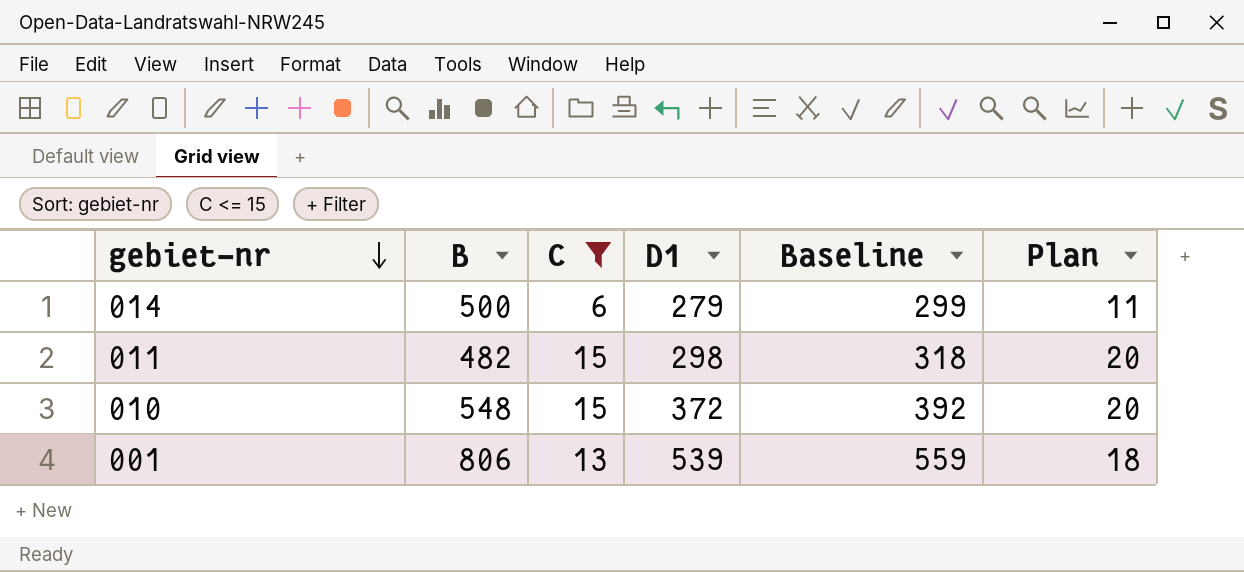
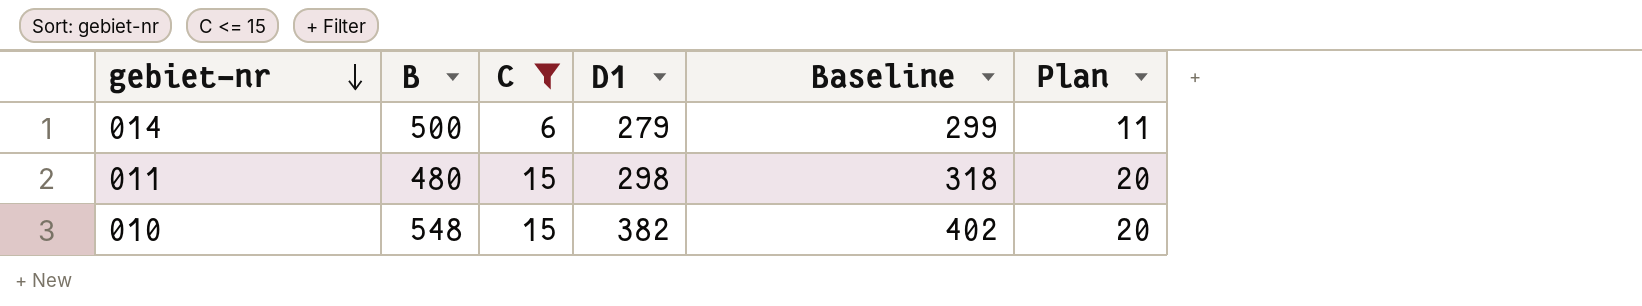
row 001: 806 | 13 | 539 | 559 | 18 -> none
011 | B: 482 -> 480
010 | D1: 372 -> 382
010 | Baseline: 392 -> 402

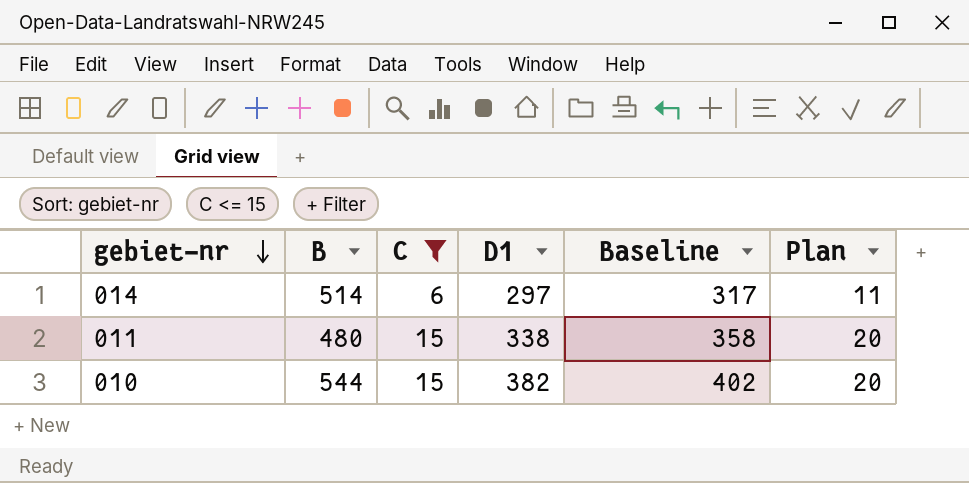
014 | B: 500 -> 514
014 | D1: 279 -> 297
014 | Baseline: 299 -> 317
011 | D1: 298 -> 338
011 | Baseline: 318 -> 358
010 | B: 548 -> 544

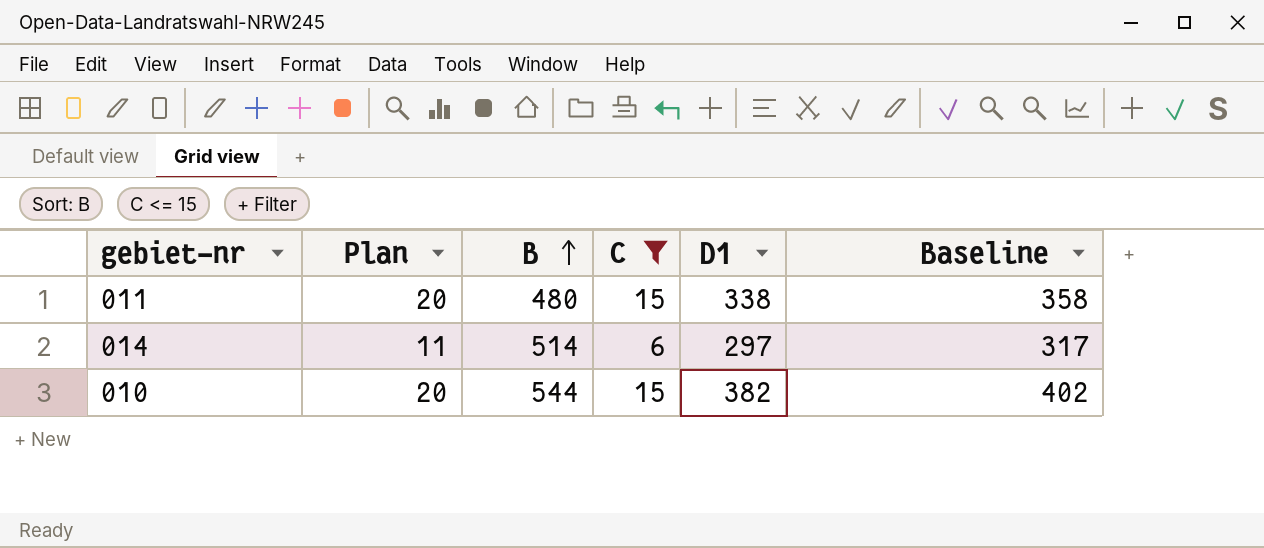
row order: gebiet-nr descending -> B ascending
column Plan | position: 6 -> 2

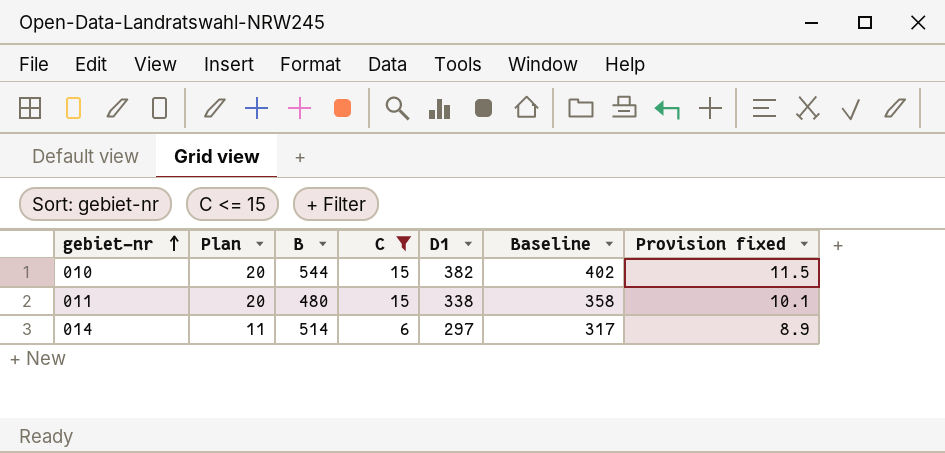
row order: B ascending -> gebiet-nr ascending
column Provision fixed | formula: none -> [D1] * 0.03

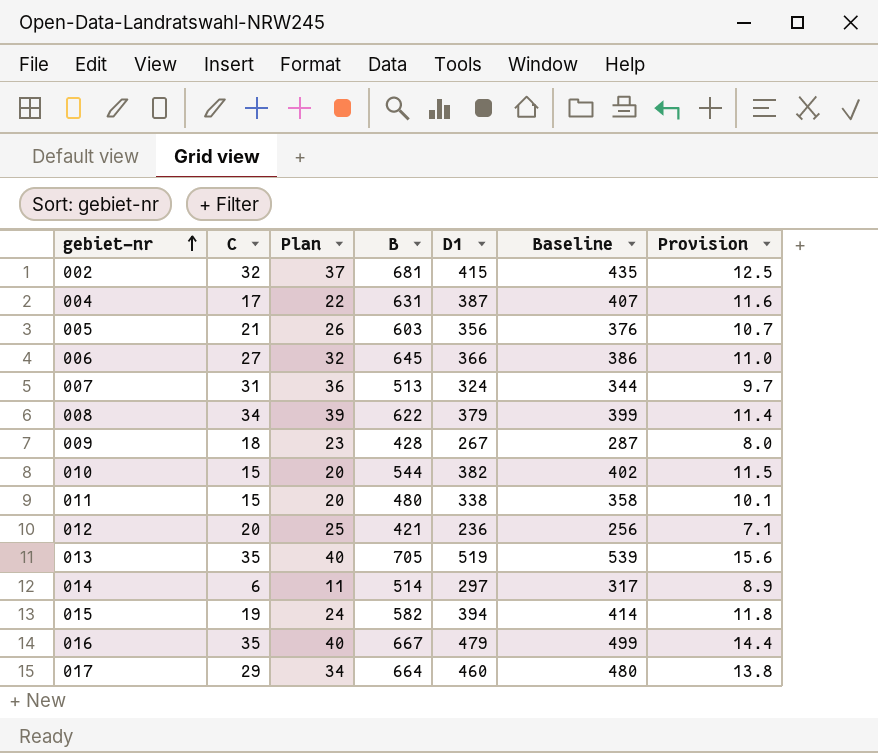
filter: C <= 15 -> none
column C | position: 4 -> 2
column name: Provision fixed -> Provision

